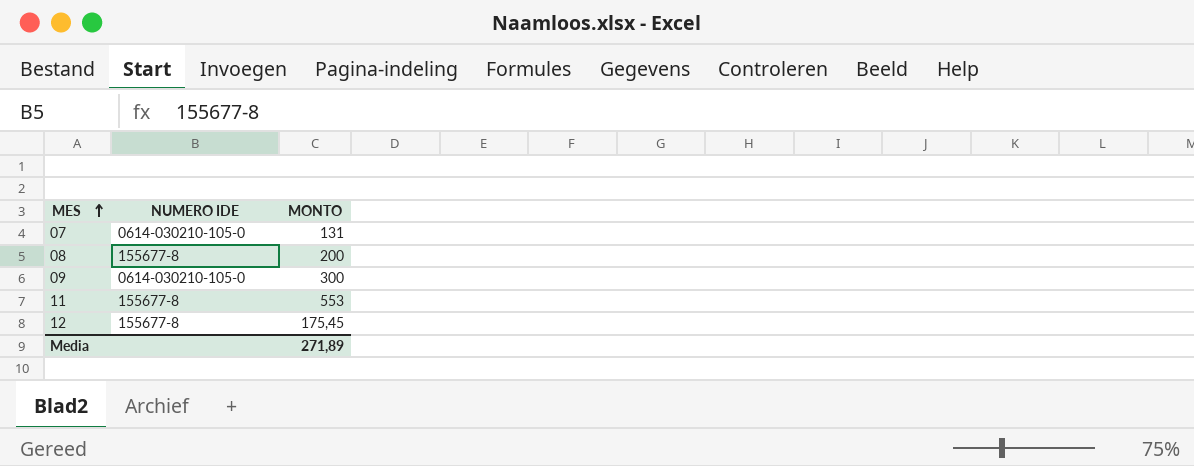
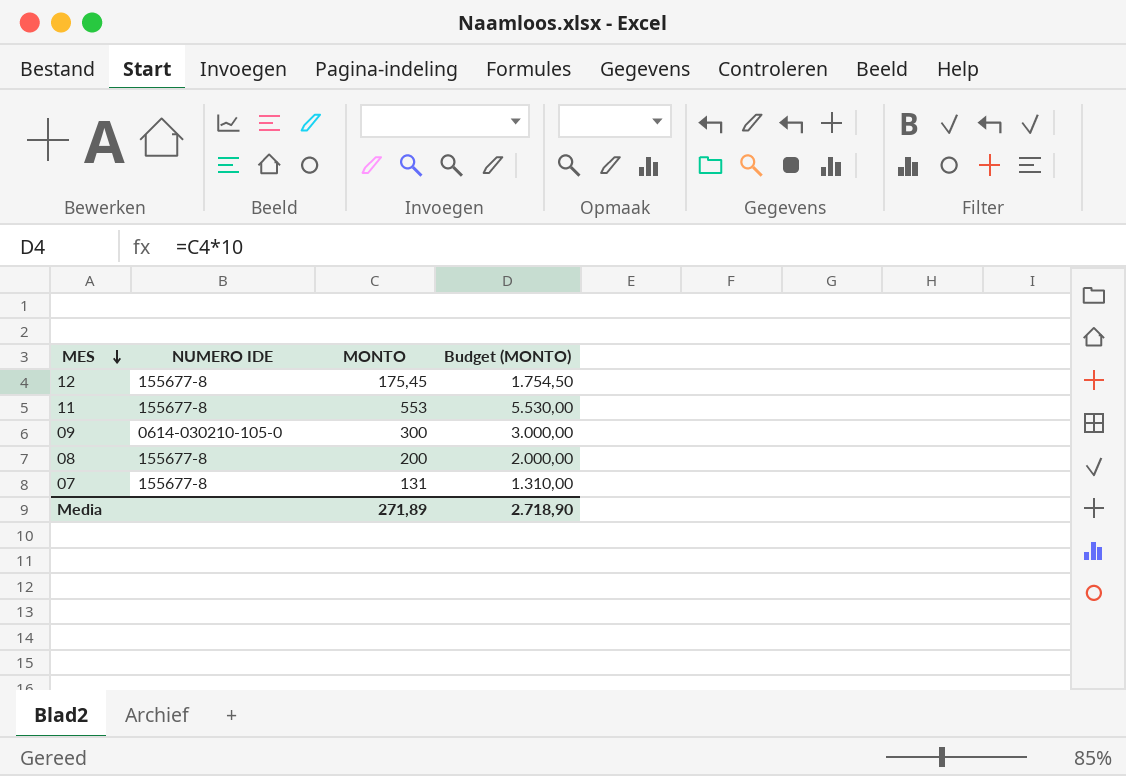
row order: MES ascending -> MES descending
column Budget (MONTO) | formula: none -> [MONTO] * 10
07 | NUMERO IDE: 0614-030210-105-0 -> 155677-8

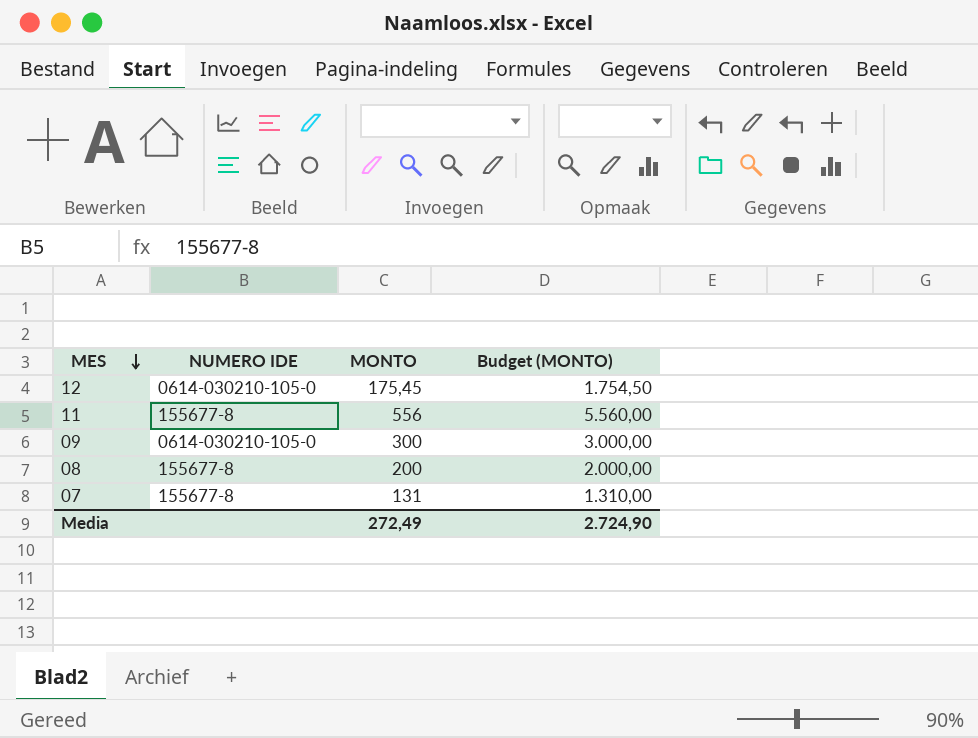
12 | NUMERO IDE: 155677-8 -> 0614-030210-105-0
11 | MONTO: 553 -> 556
11 | Budget (MONTO): 5.530,00 -> 5.560,00
Media | MONTO: 271,89 -> 272,49
Media | Budget (MONTO): 2.718,90 -> 2.724,90

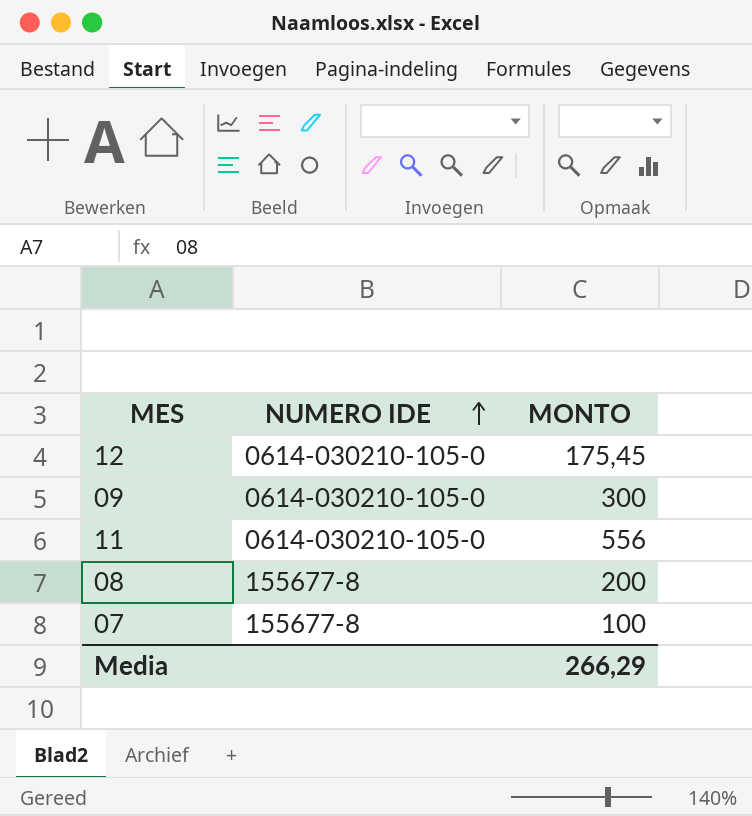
row order: MES descending -> NUMERO IDE ascending
column Budget (MONTO) | formula: [MONTO] * 10 -> none
11 | NUMERO IDE: 155677-8 -> 0614-030210-105-0
07 | MONTO: 131 -> 100
Media | MONTO: 272,49 -> 266,29

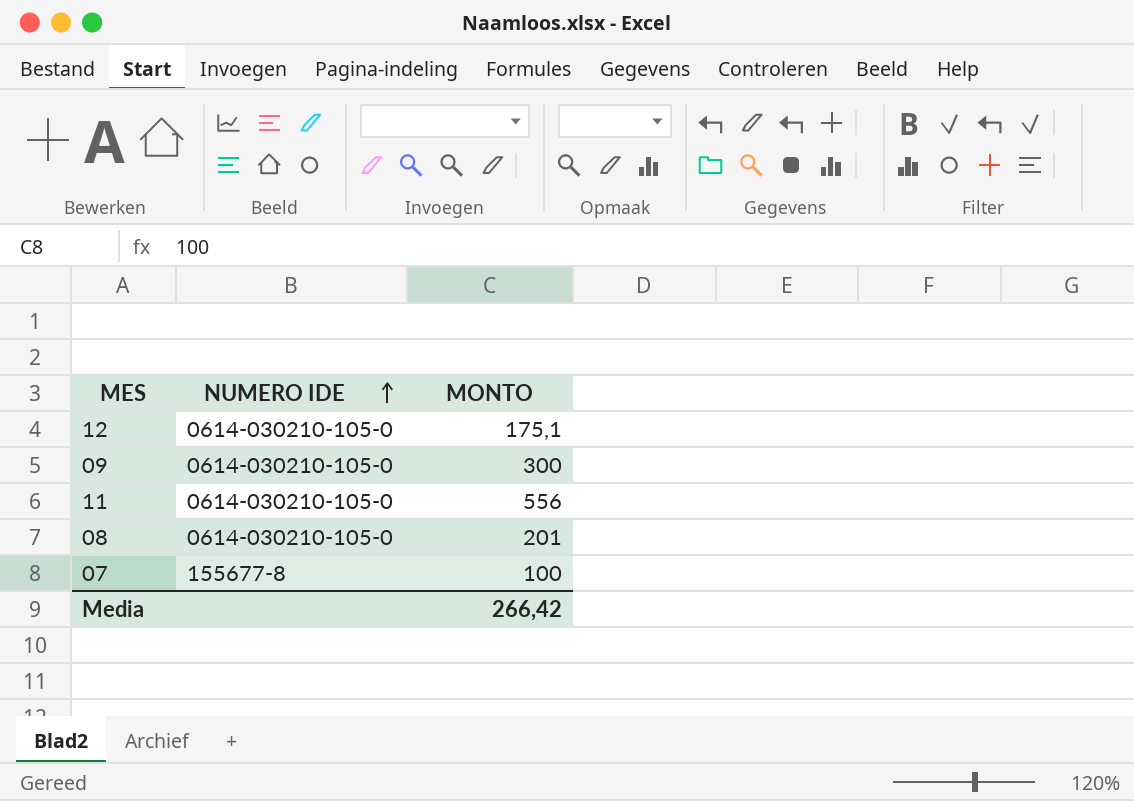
12 | MONTO: 175,45 -> 175,1
08 | NUMERO IDE: 155677-8 -> 0614-030210-105-0
08 | MONTO: 200 -> 201
Media | MONTO: 266,29 -> 266,42

